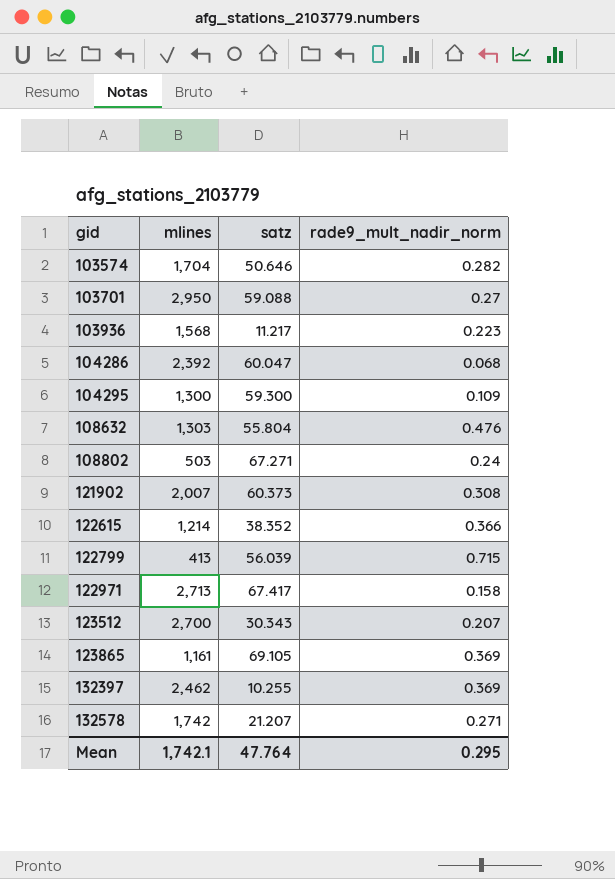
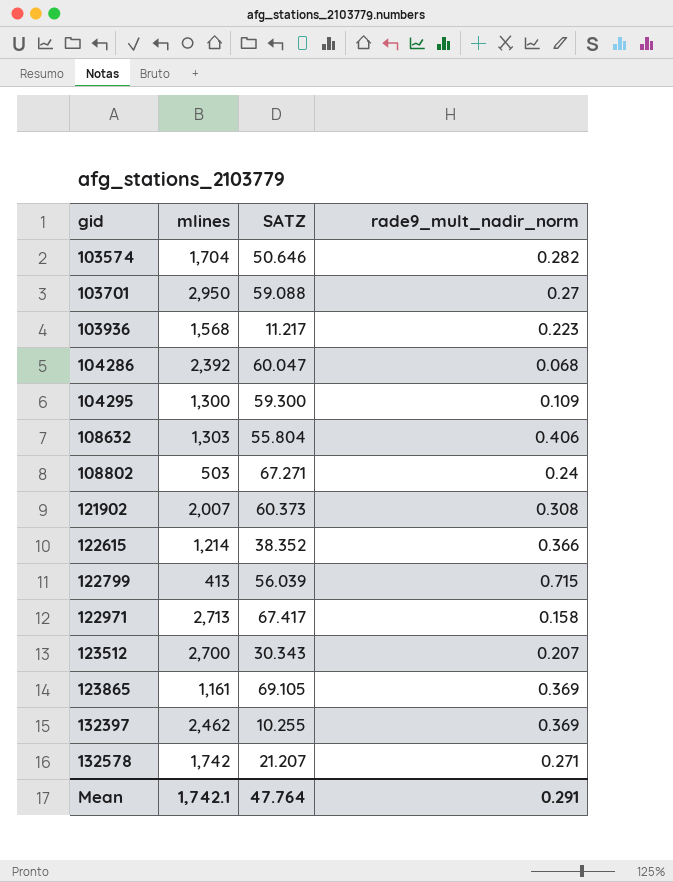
column name: satz -> SATZ
108632 | rade9_mult_nadir_norm: 0.476 -> 0.406
Mean | rade9_mult_nadir_norm: 0.295 -> 0.291

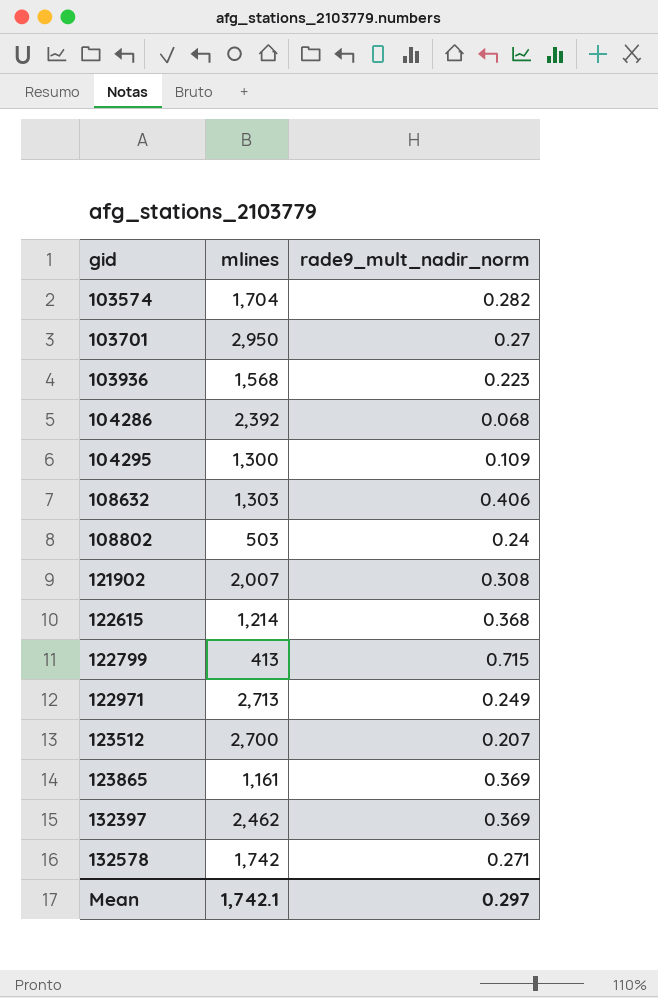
column SATZ | position: 3 -> none
122615 | rade9_mult_nadir_norm: 0.366 -> 0.368
122971 | rade9_mult_nadir_norm: 0.158 -> 0.249
Mean | rade9_mult_nadir_norm: 0.291 -> 0.297

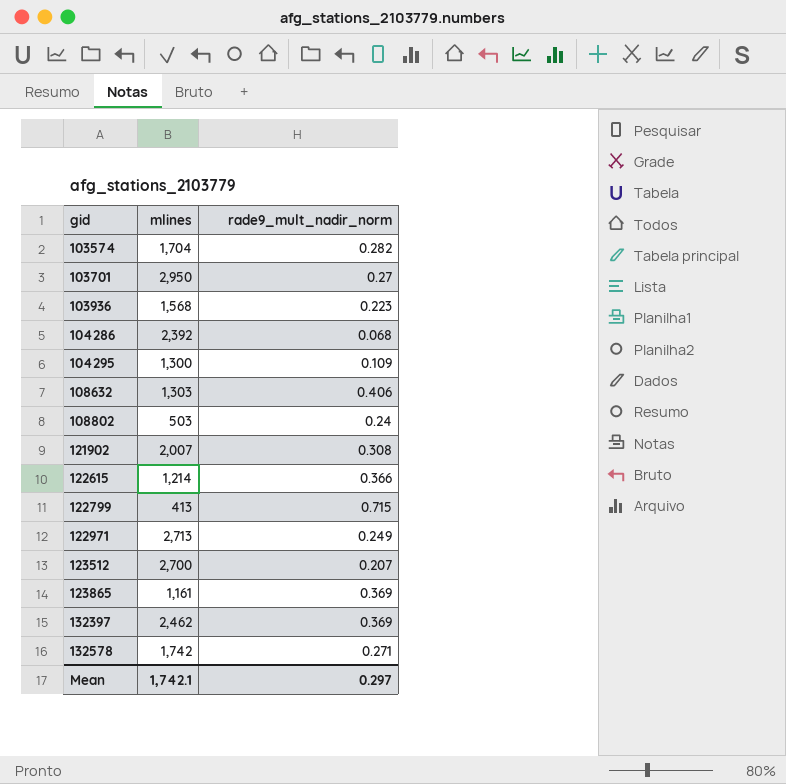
122615 | rade9_mult_nadir_norm: 0.368 -> 0.366

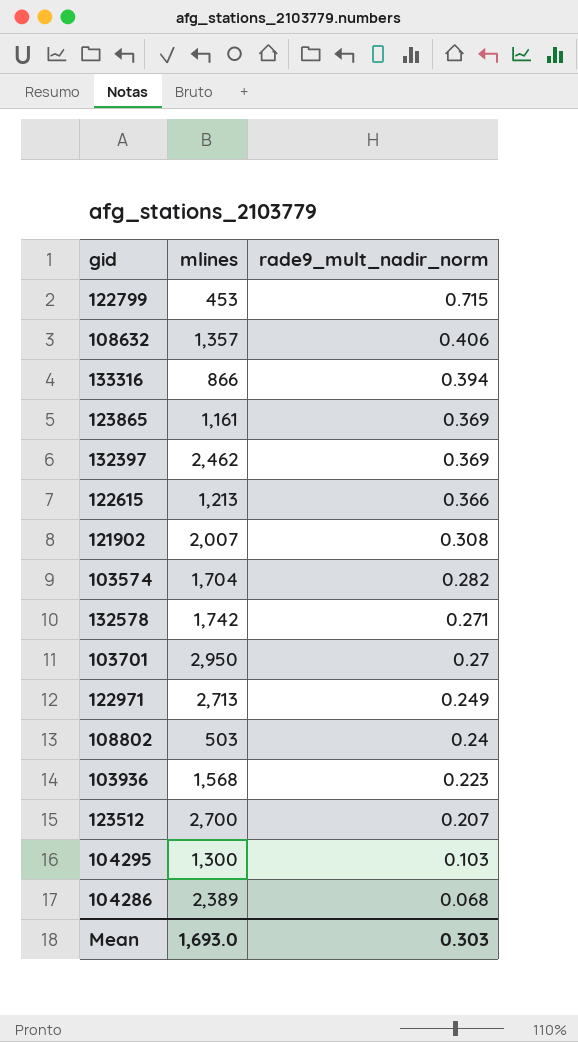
row order: gid ascending -> rade9_mult_nadir_norm descending
122799 | mlines: 413 -> 453
108632 | mlines: 1,303 -> 1,357
row 133316: none -> 866 | 0.394
122615 | mlines: 1,214 -> 1,213
104295 | rade9_mult_nadir_norm: 0.109 -> 0.103
104286 | mlines: 2,392 -> 2,389
Mean | mlines: 1,742.1 -> 1,693.0
Mean | rade9_mult_nadir_norm: 0.297 -> 0.303

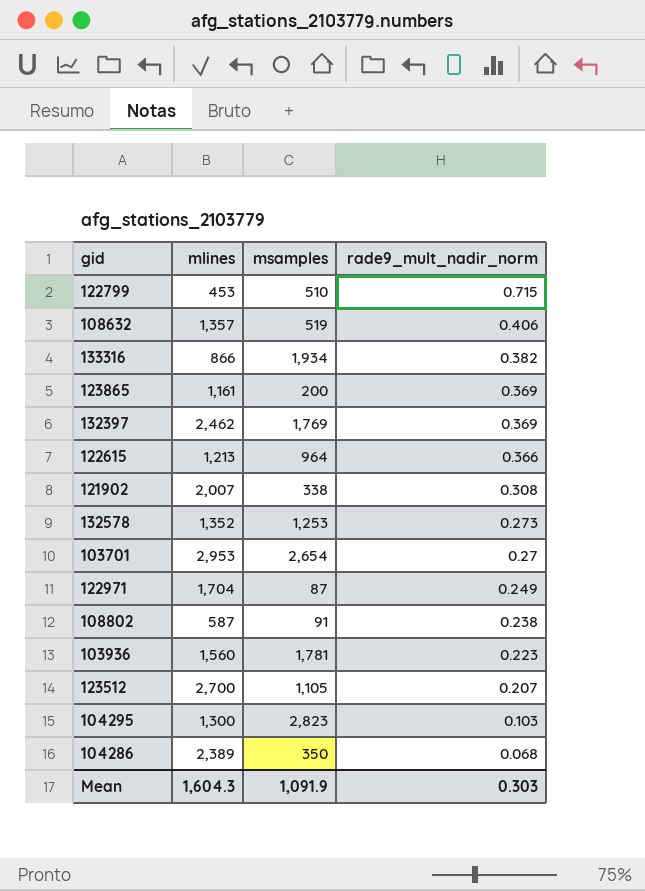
column msamples | position: none -> 3
row 103574: 1,704 | 0.282 -> none
133316 | rade9_mult_nadir_norm: 0.394 -> 0.382
132578 | mlines: 1,742 -> 1,352
132578 | rade9_mult_nadir_norm: 0.271 -> 0.273
103701 | mlines: 2,950 -> 2,953
122971 | mlines: 2,713 -> 1,704
108802 | mlines: 503 -> 587
108802 | rade9_mult_nadir_norm: 0.24 -> 0.238
103936 | mlines: 1,568 -> 1,560
Mean | mlines: 1,693.0 -> 1,604.3

